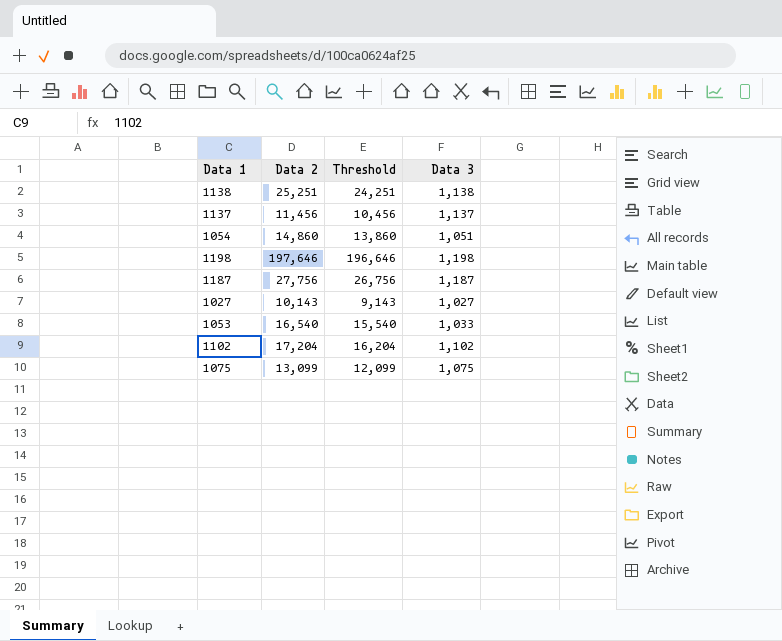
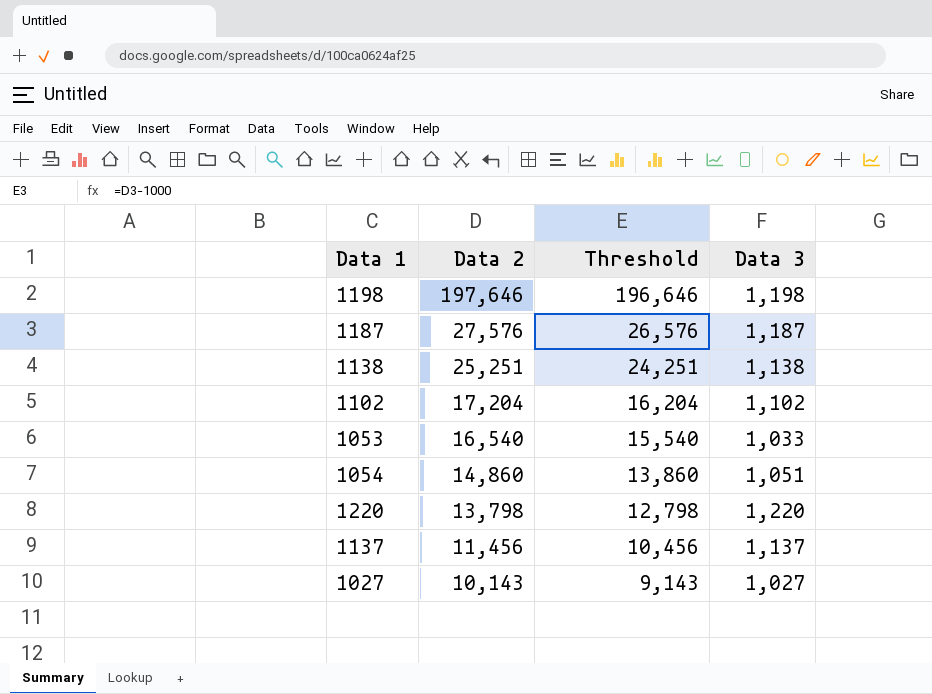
row order: none -> Data 2 descending
row 1075: 13,099 | 12,099 | 1,075 -> none
1187 | Data 2: 27,756 -> 27,576
1187 | Threshold: 26,756 -> 26,576
row 1220: none -> 13,798 | 12,798 | 1,220

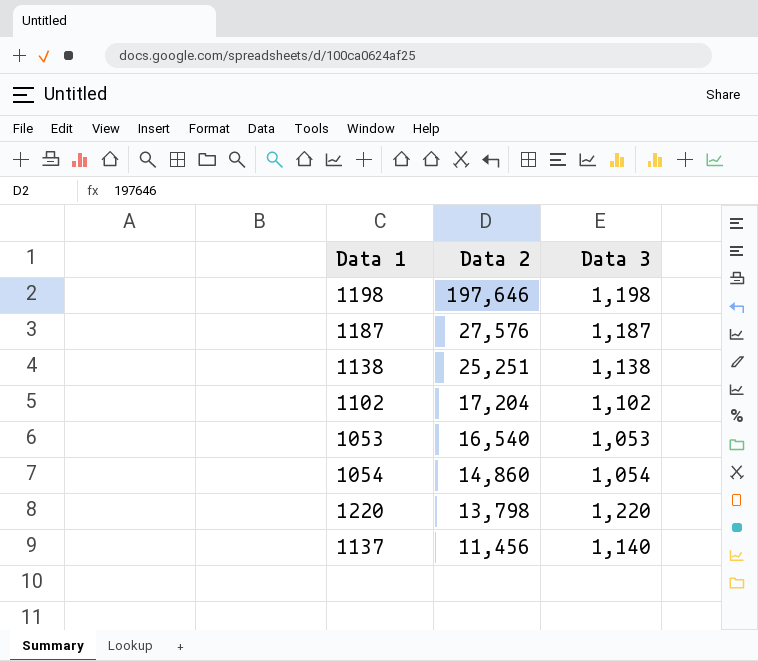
column Threshold | formula: [Data 2] - 1000 -> none
row 1027: 10,143 | 9,143 | 1,027 -> none
1053 | Data 3: 1,033 -> 1,053
1054 | Data 3: 1,051 -> 1,054
1137 | Data 3: 1,137 -> 1,140

